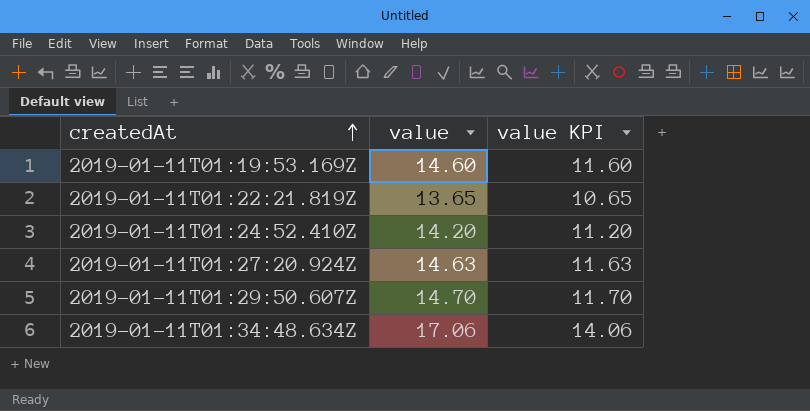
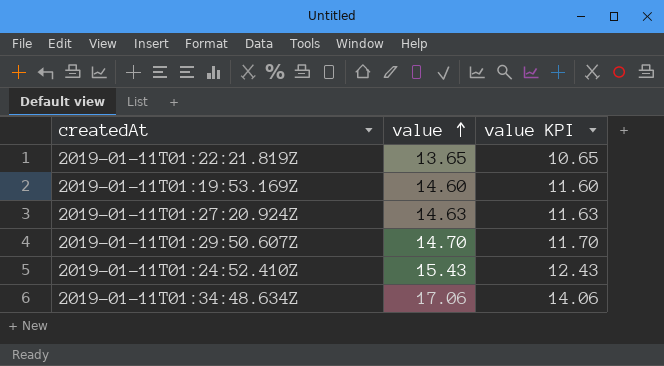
row order: createdAt ascending -> value ascending
2019-01-11T01:24:52.410Z | value: 14.20 -> 15.43
2019-01-11T01:24:52.410Z | value KPI: 11.20 -> 12.43

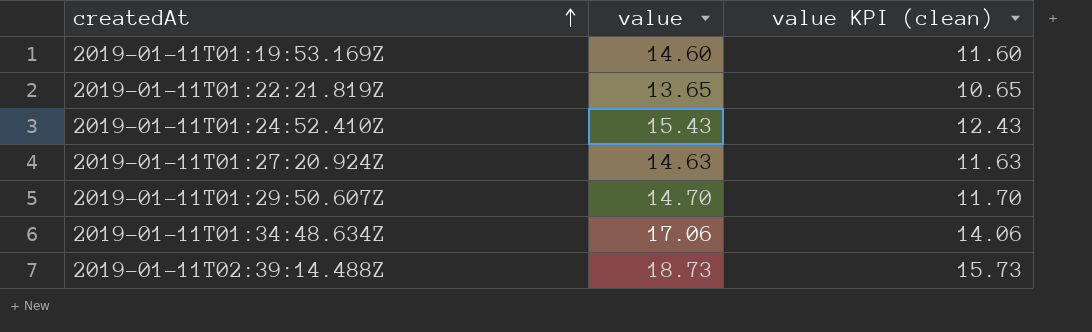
row order: value ascending -> createdAt ascending
column name: value KPI -> value KPI (clean)
row 2019-01-11T02:39:14.488Z: none -> 18.73 | 15.73

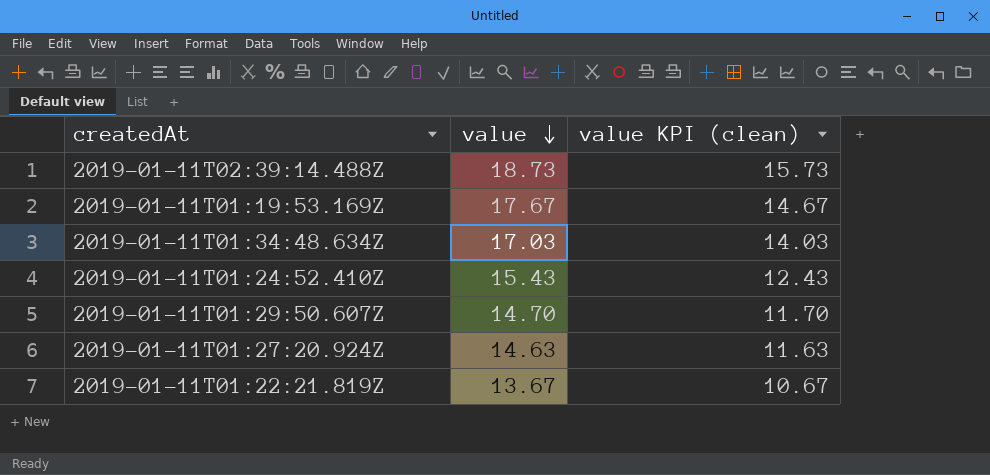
row order: createdAt ascending -> value descending
2019-01-11T01:19:53.169Z | value: 14.60 -> 17.67
2019-01-11T01:19:53.169Z | value KPI (clean): 11.60 -> 14.67
2019-01-11T01:34:48.634Z | value: 17.06 -> 17.03
2019-01-11T01:34:48.634Z | value KPI (clean): 14.06 -> 14.03
2019-01-11T01:22:21.819Z | value: 13.65 -> 13.67
2019-01-11T01:22:21.819Z | value KPI (clean): 10.65 -> 10.67

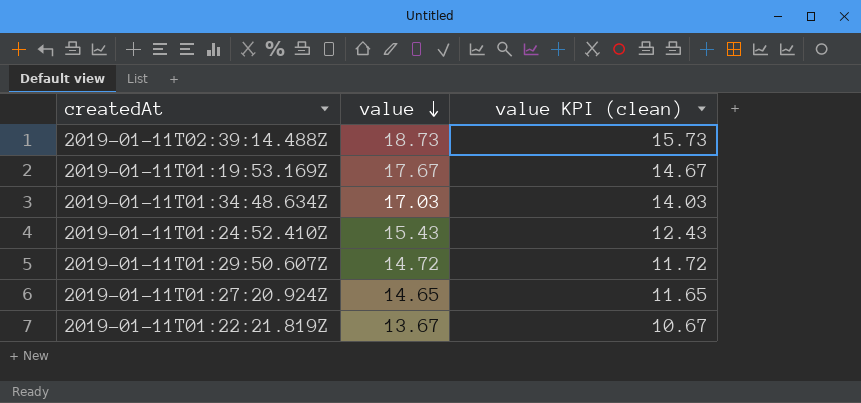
2019-01-11T01:29:50.607Z | value: 14.70 -> 14.72
2019-01-11T01:29:50.607Z | value KPI (clean): 11.70 -> 11.72
2019-01-11T01:27:20.924Z | value: 14.63 -> 14.65
2019-01-11T01:27:20.924Z | value KPI (clean): 11.63 -> 11.65

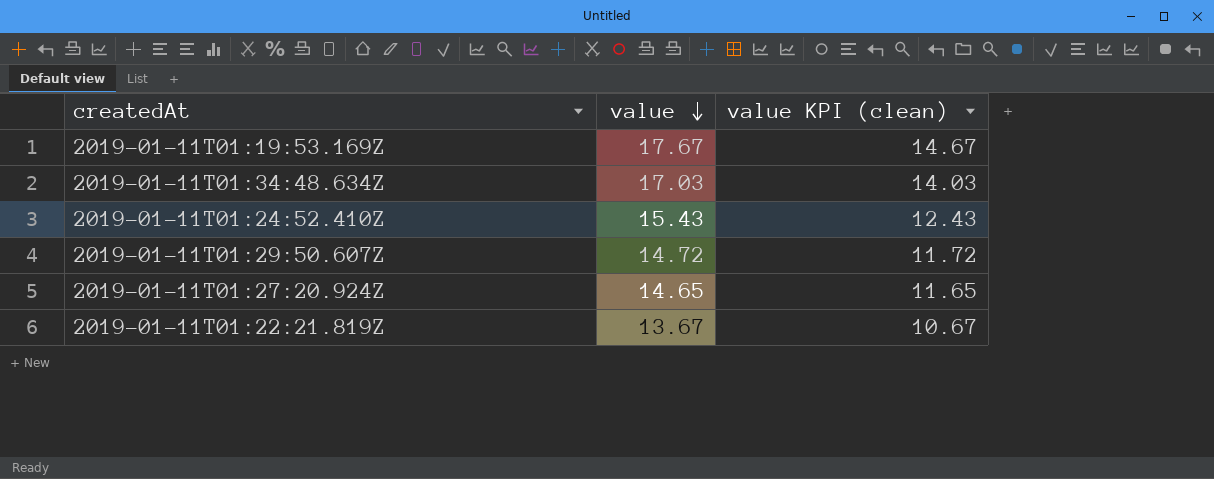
row 2019-01-11T02:39:14.488Z: 18.73 | 15.73 -> none

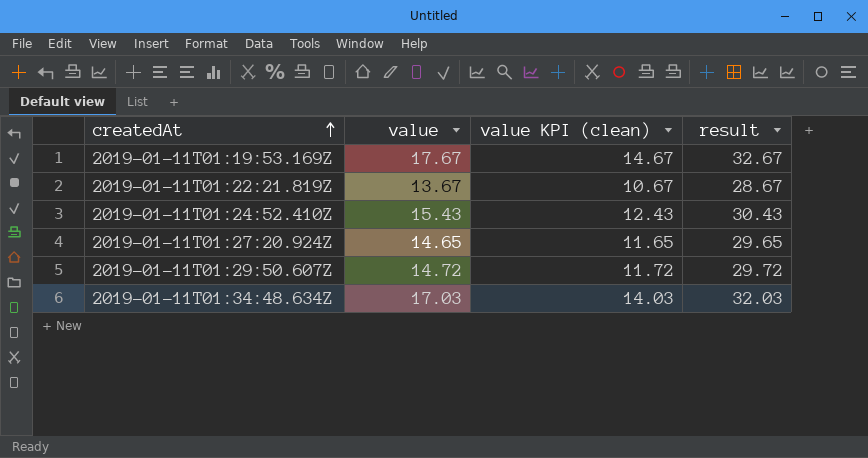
row order: value descending -> createdAt ascending
column result | formula: none -> [value] + 15

